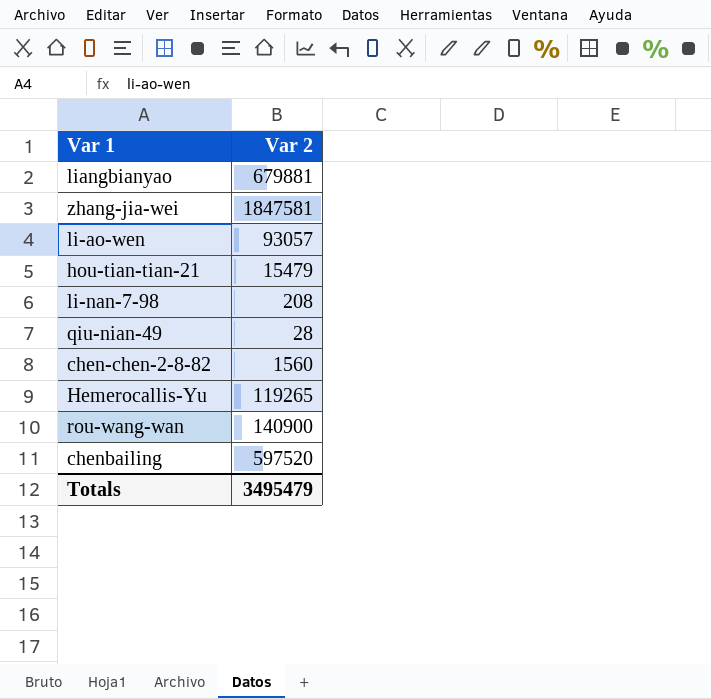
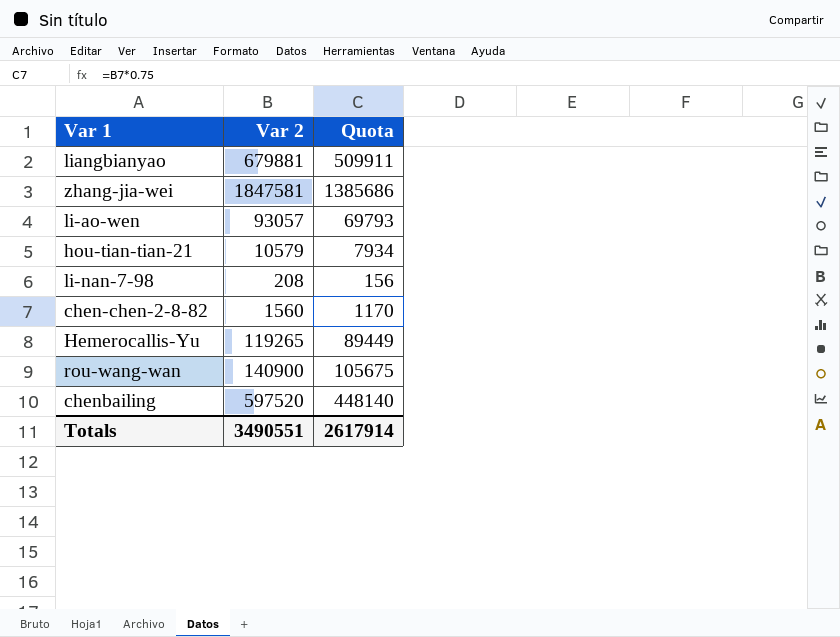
column Quota | formula: none -> [Var 2] * 0.75
row qiu-nian-49: 28 -> none
hou-tian-tian-21 | Var 2: 15479 -> 10579
Totals | Var 2: 3495479 -> 3490551

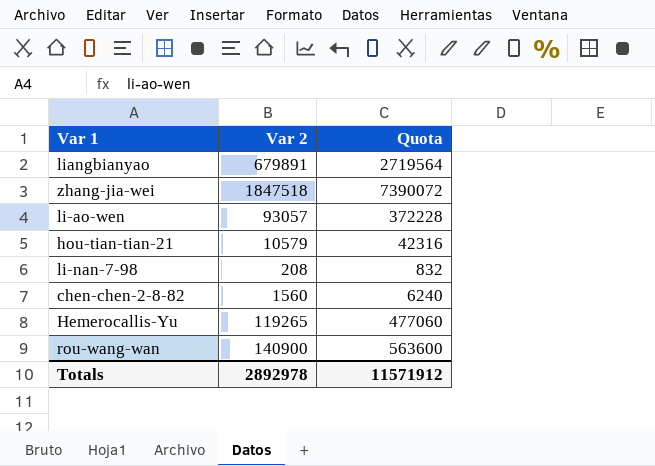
column Quota | formula: [Var 2] * 0.75 -> [Var 2] * 4
row chenbailing: 597520 | 448140 -> none
liangbianyao | Var 2: 679881 -> 679891
zhang-jia-wei | Var 2: 1847581 -> 1847518
Totals | Var 2: 3490551 -> 2892978
Totals | Quota: 2617914 -> 11571912

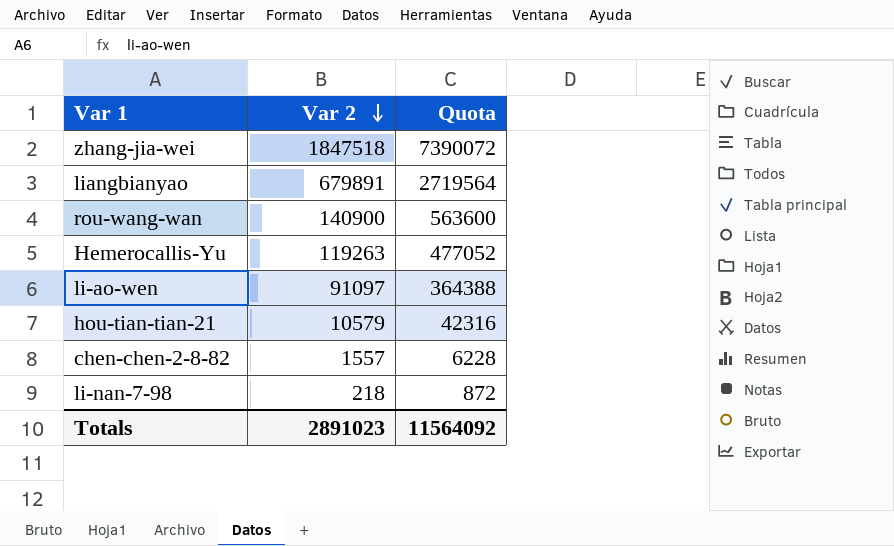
row order: none -> Var 2 descending
Hemerocallis-Yu | Var 2: 119265 -> 119263
Hemerocallis-Yu | Quota: 477060 -> 477052
li-ao-wen | Var 2: 93057 -> 91097
li-ao-wen | Quota: 372228 -> 364388
chen-chen-2-8-82 | Var 2: 1560 -> 1557
chen-chen-2-8-82 | Quota: 6240 -> 6228
li-nan-7-98 | Var 2: 208 -> 218
li-nan-7-98 | Quota: 832 -> 872
Totals | Var 2: 2892978 -> 2891023
Totals | Quota: 11571912 -> 11564092

